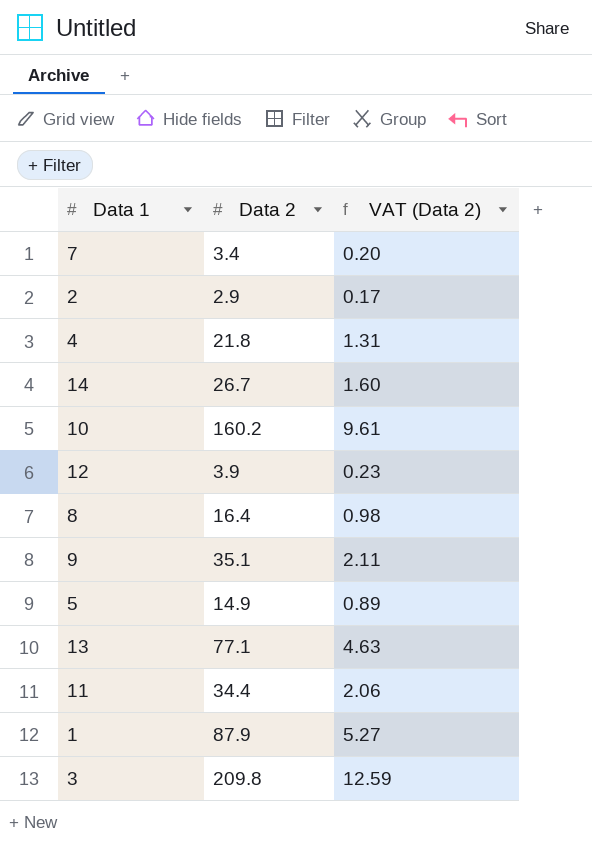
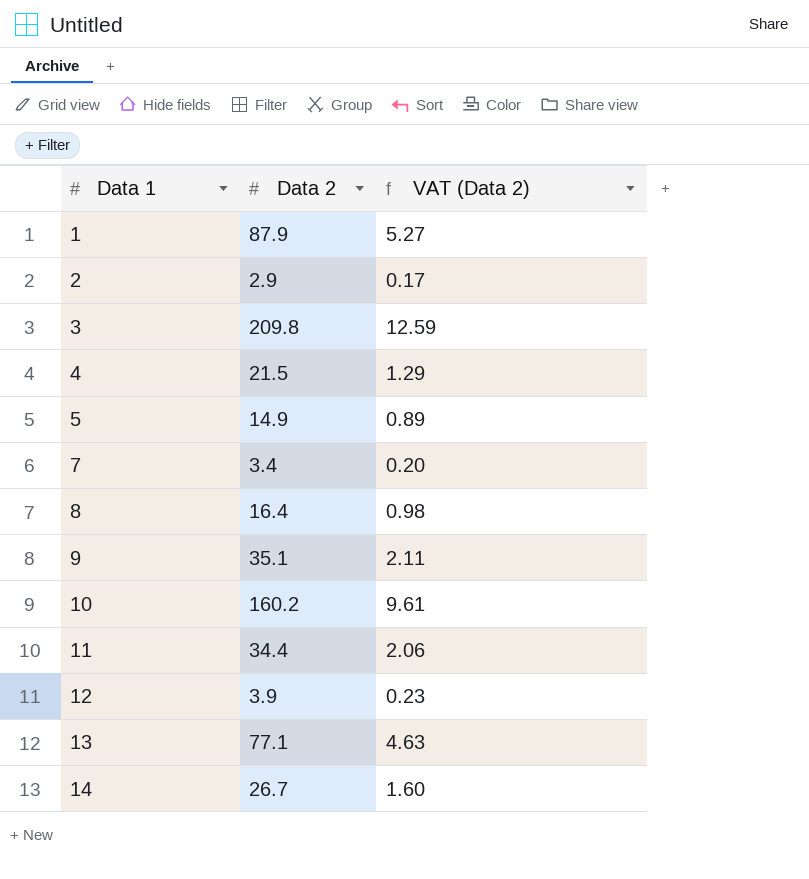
row order: none -> Data 1 ascending
4 | Data 2: 21.8 -> 21.5
4 | VAT (Data 2): 1.31 -> 1.29

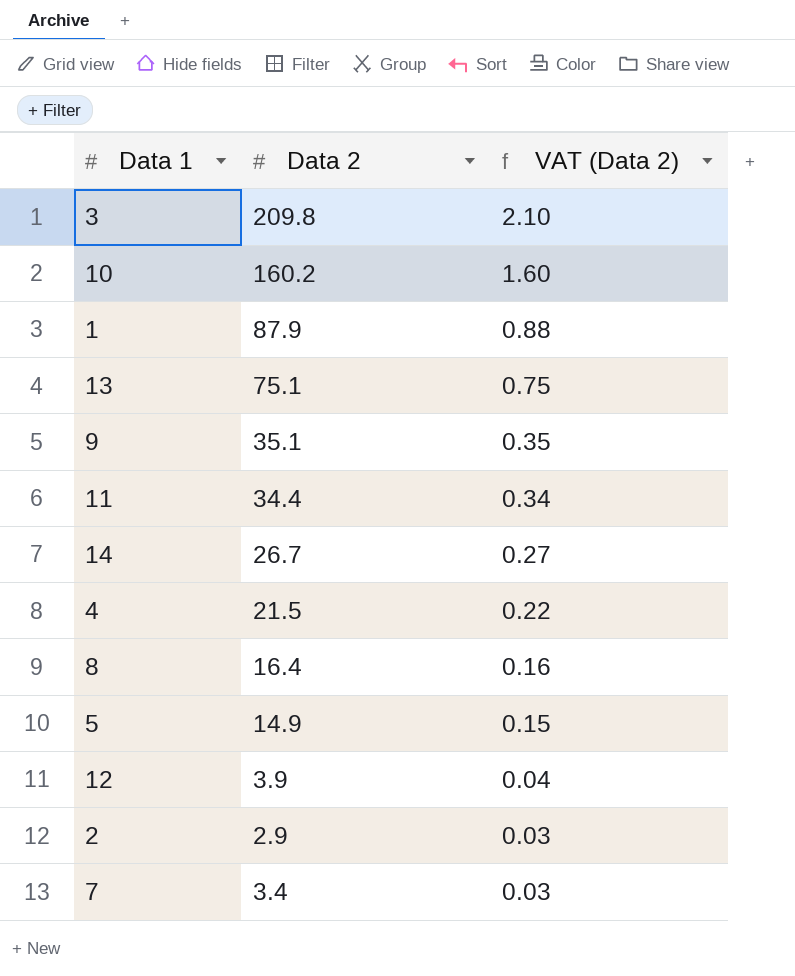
row order: Data 1 ascending -> VAT (Data 2) descending
column VAT (Data 2) | formula: [Data 2] * 0.06 -> [Data 2] * 0.01
13 | Data 2: 77.1 -> 75.1

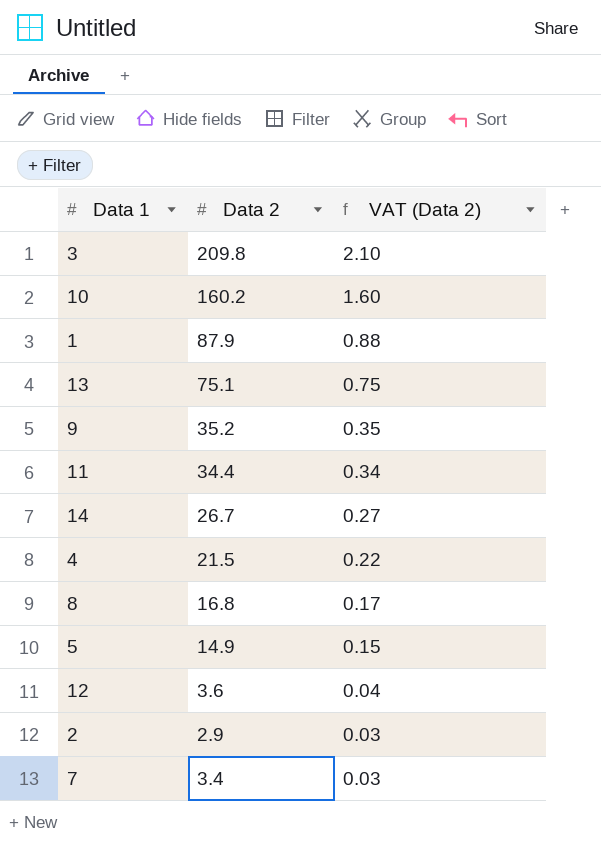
9 | Data 2: 35.1 -> 35.2
8 | Data 2: 16.4 -> 16.8
8 | VAT (Data 2): 0.16 -> 0.17
12 | Data 2: 3.9 -> 3.6

